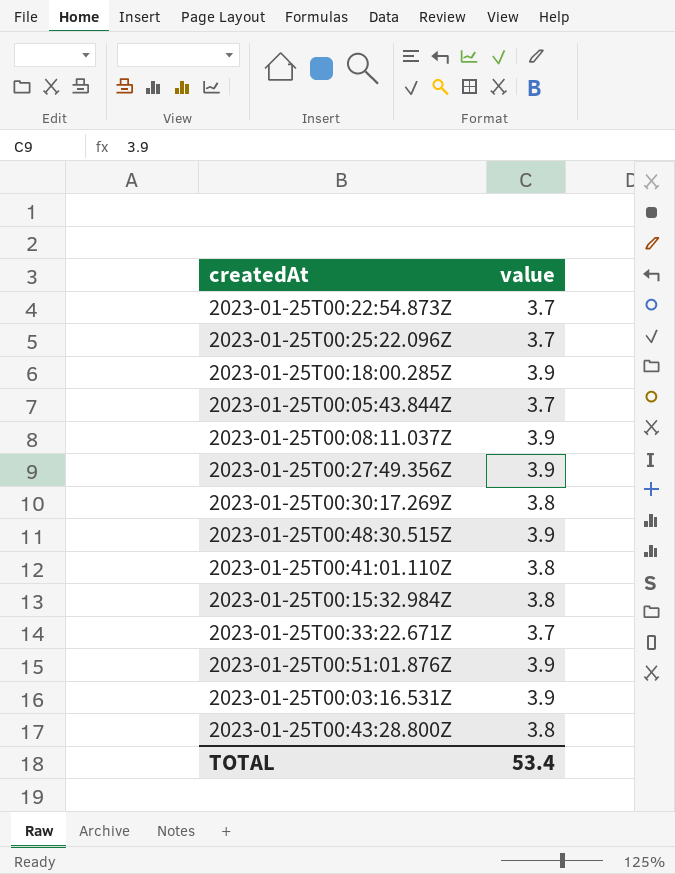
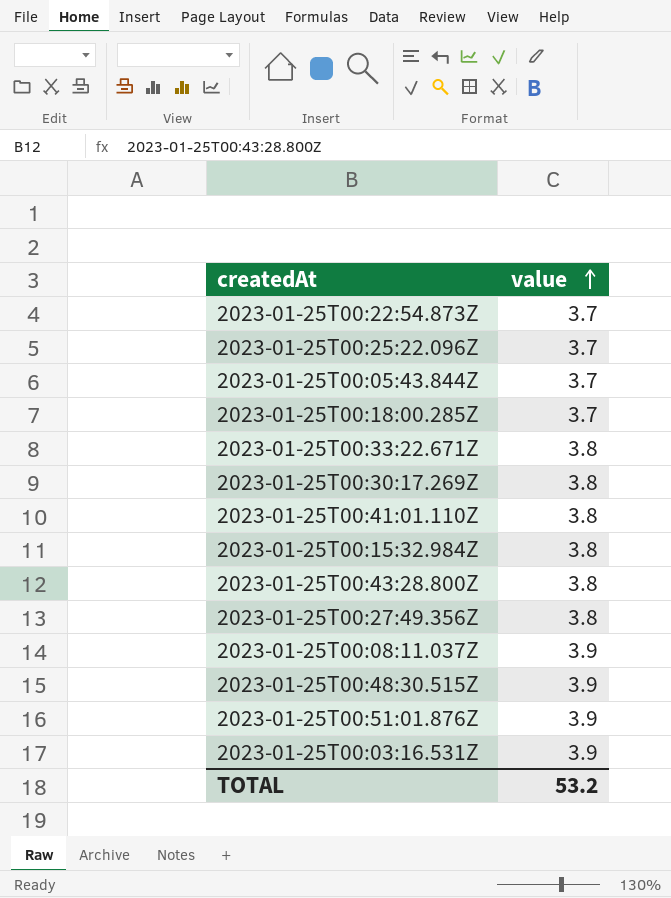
row order: none -> value ascending
2023-01-25T00:18:00.285Z | value: 3.9 -> 3.7
2023-01-25T00:33:22.671Z | value: 3.7 -> 3.8
2023-01-25T00:27:49.356Z | value: 3.9 -> 3.8
TOTAL | value: 53.4 -> 53.2

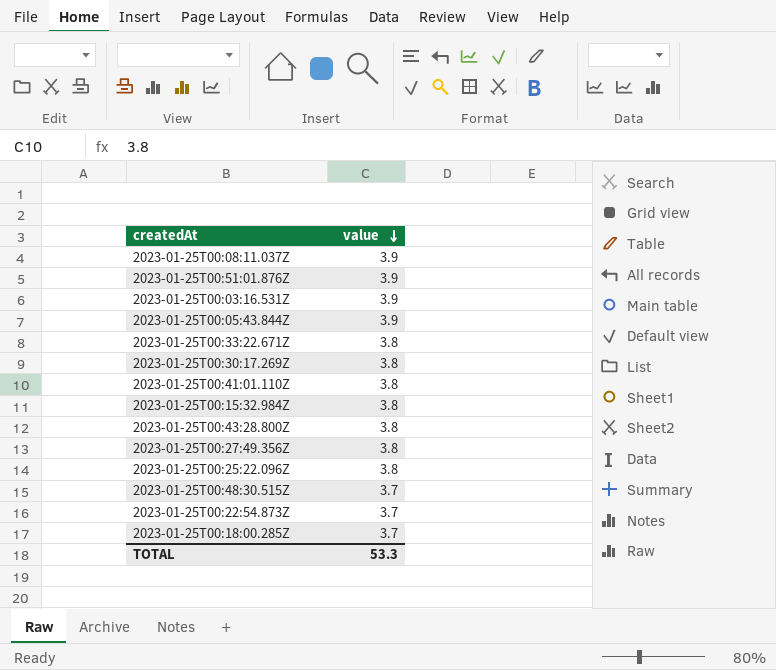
row order: value ascending -> value descending
2023-01-25T00:05:43.844Z | value: 3.7 -> 3.9
2023-01-25T00:25:22.096Z | value: 3.7 -> 3.8
2023-01-25T00:48:30.515Z | value: 3.9 -> 3.7
TOTAL | value: 53.2 -> 53.3

